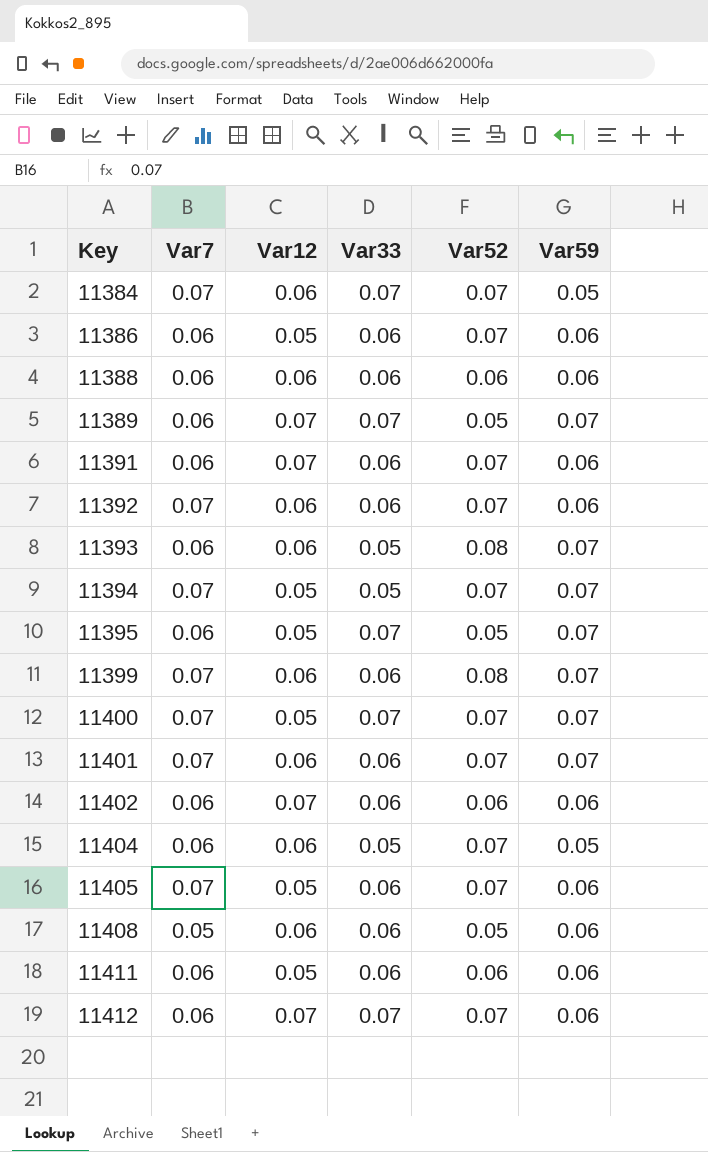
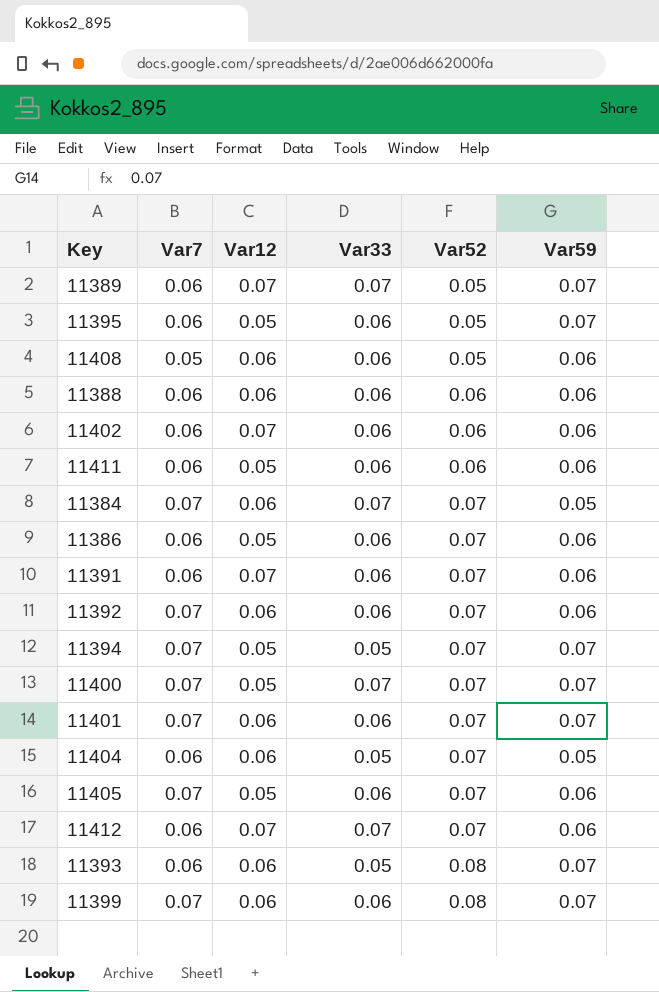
row order: Key ascending -> Var52 ascending
11395 | Var33: 0.07 -> 0.06

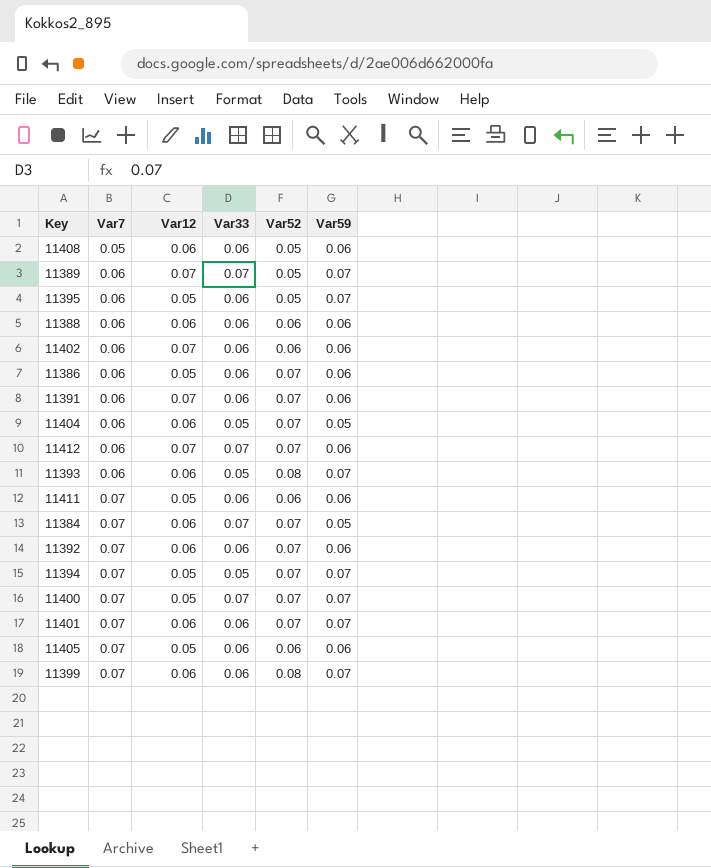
row order: Var52 ascending -> Var7 ascending
11411 | Var7: 0.06 -> 0.07
11405 | Var52: 0.07 -> 0.06

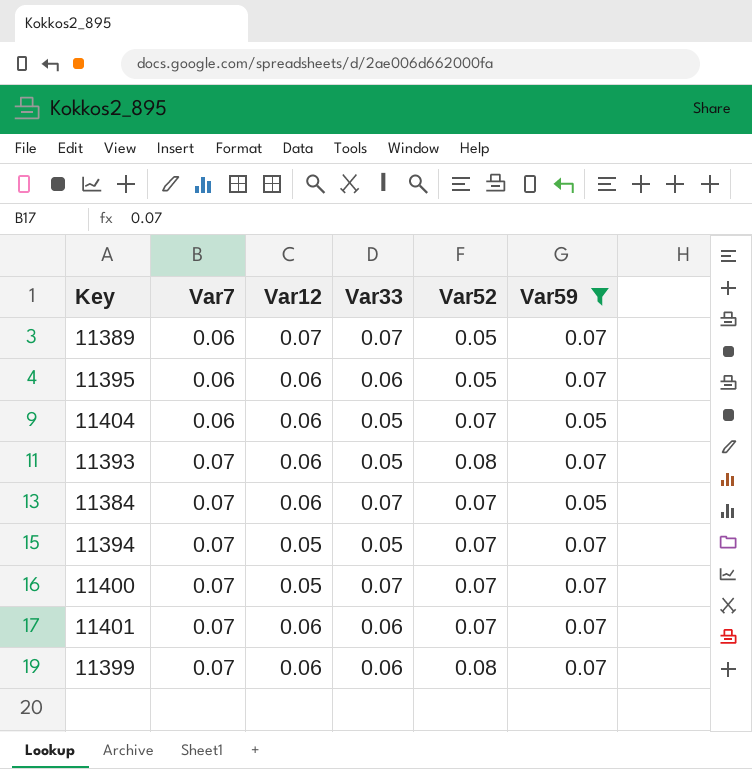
filter: none -> Var59 != 0.06
11395 | Var12: 0.05 -> 0.06
11393 | Var7: 0.06 -> 0.07

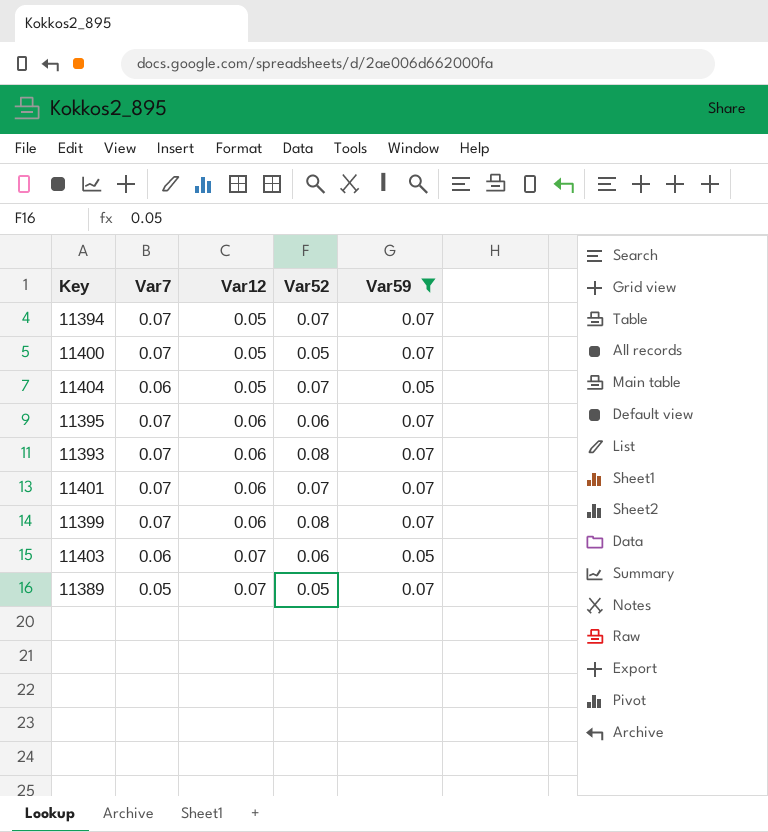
row order: Var7 ascending -> Var12 ascending
column Var33 | position: 4 -> none
row 11384: 0.07 | 0.06 | 0.07 | 0.07 | 0.05 -> none
11400 | Var52: 0.07 -> 0.05
11404 | Var12: 0.06 -> 0.05
11395 | Var7: 0.06 -> 0.07
11395 | Var52: 0.05 -> 0.06
row 11403: none -> 0.06 | 0.07 | 0.06 | 0.05
11389 | Var7: 0.06 -> 0.05

